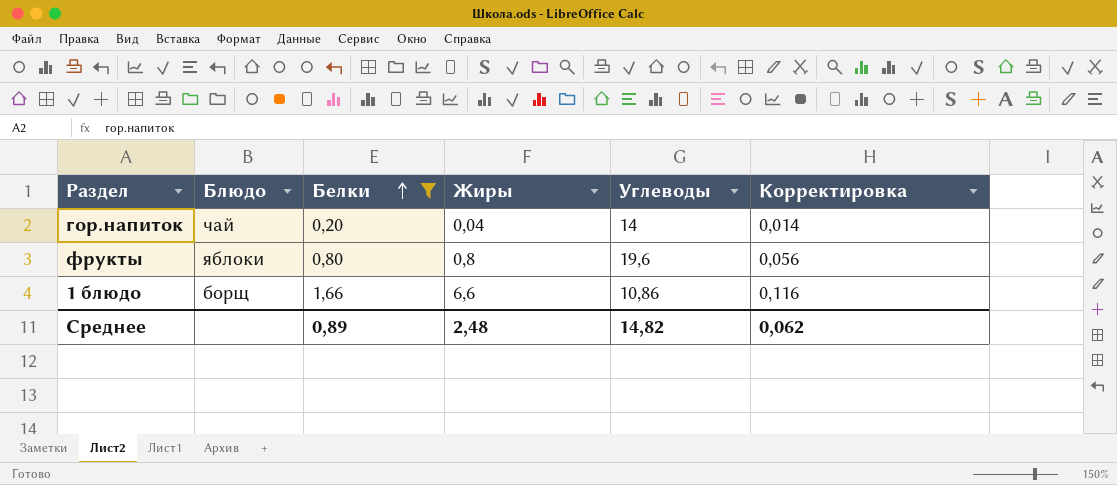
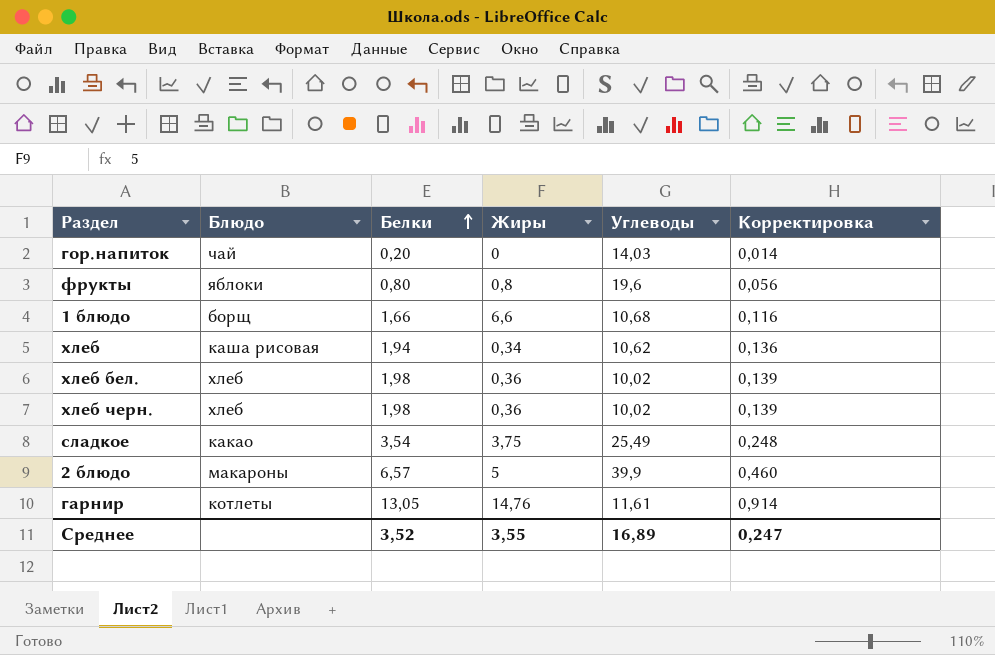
filter: Белки <= 1,66 -> none
гор.напиток | Жиры: 0,04 -> 0
гор.напиток | Углеводы: 14 -> 14,03
1 блюдо | Углеводы: 10,86 -> 10,68
Среднее | Белки: 0,89 -> 3,52
Среднее | Жиры: 2,48 -> 3,55
Среднее | Углеводы: 14,82 -> 16,89
Среднее | Корректировка: 0,062 -> 0,247

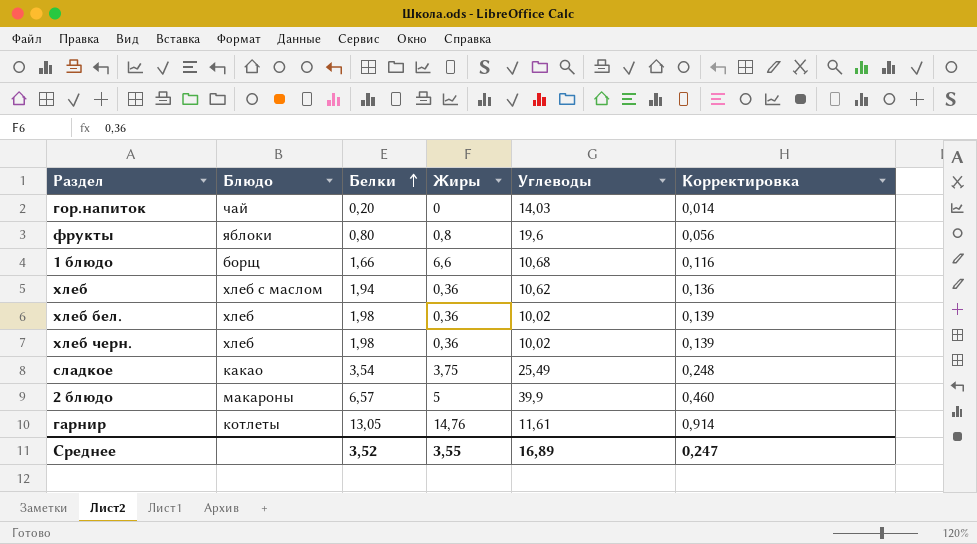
хлеб | Блюдо: каша рисовая -> хлеб с маслом
хлеб | Жиры: 0,34 -> 0,36

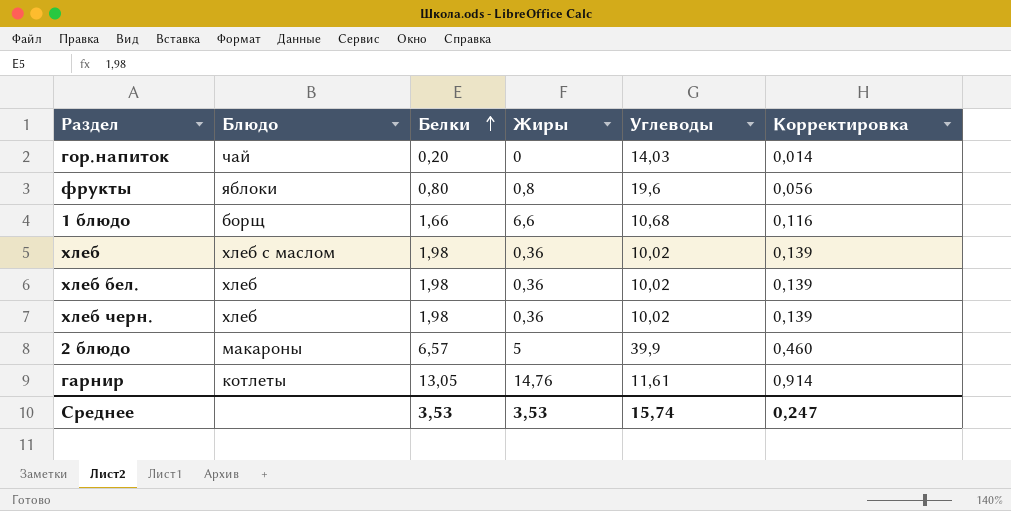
row сладкое: какао | 3,54 | 3,75 | 25,49 | 0,248 -> none
хлеб | Белки: 1,94 -> 1,98
хлеб | Углеводы: 10,62 -> 10,02
хлеб | Корректировка: 0,136 -> 0,139
Среднее | Белки: 3,52 -> 3,53
Среднее | Жиры: 3,55 -> 3,53
Среднее | Углеводы: 16,89 -> 15,74

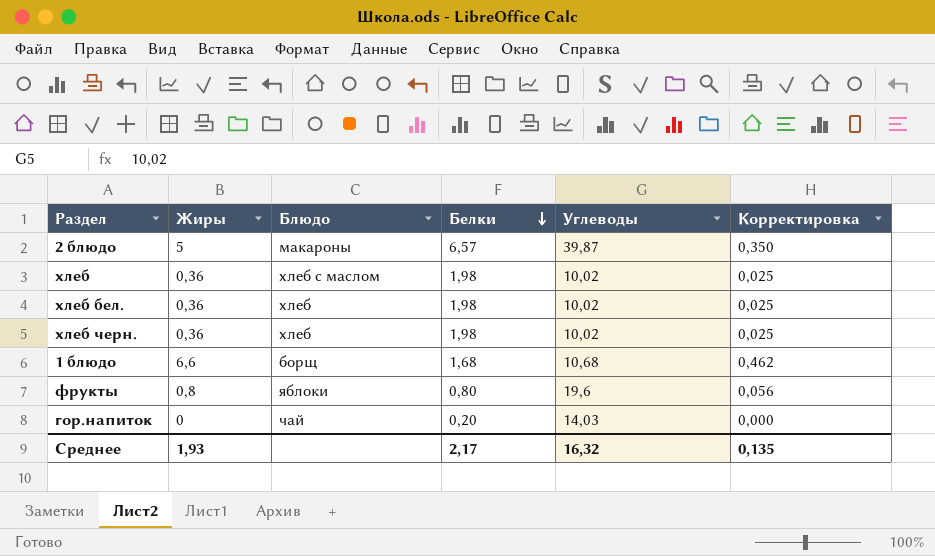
row order: Белки ascending -> Белки descending
column Жиры | position: 4 -> 2
column Корректировка | formula: [Белки] * 0,07 -> [Жиры] * 0,07
row гарнир: котлеты | 13,05 | 14,76 | 11,61 | 0,914 -> none
2 блюдо | Углеводы: 39,9 -> 39,87
1 блюдо | Белки: 1,66 -> 1,68
Среднее | Жиры: 3,53 -> 1,93
Среднее | Белки: 3,53 -> 2,17
Среднее | Углеводы: 15,74 -> 16,32
Среднее | Корректировка: 0,247 -> 0,135

